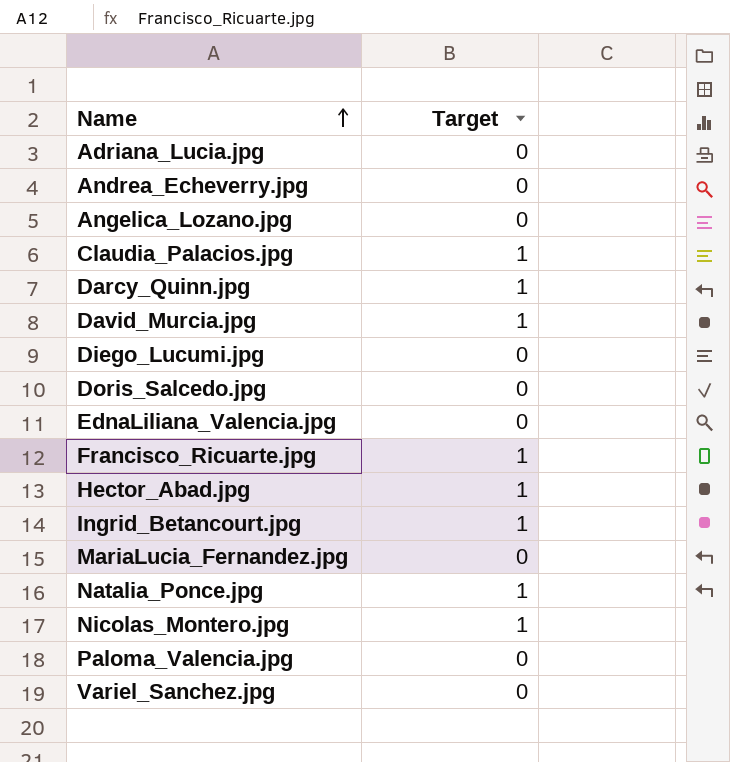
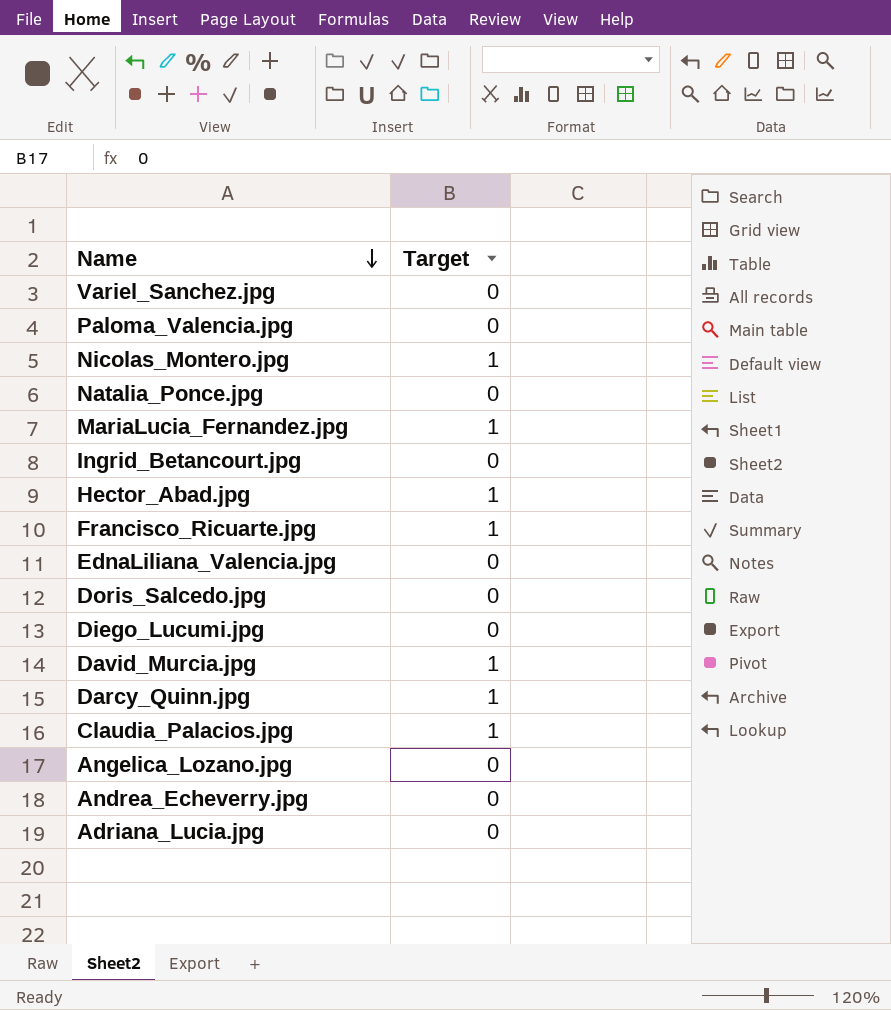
row order: Name ascending -> Name descending
Natalia_Ponce.jpg | Target: 1 -> 0
MariaLucia_Fernandez.jpg | Target: 0 -> 1
Ingrid_Betancourt.jpg | Target: 1 -> 0

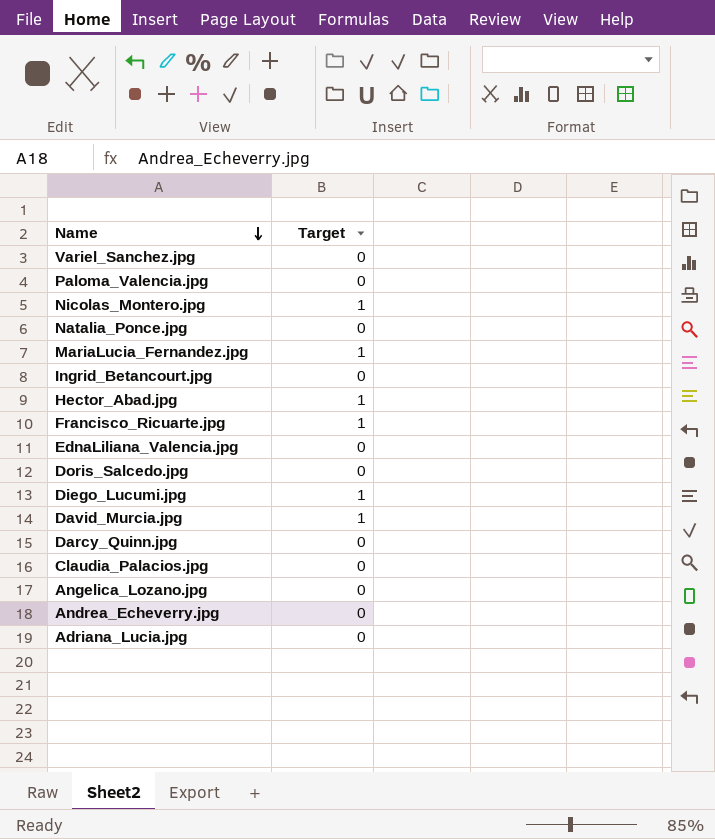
Diego_Lucumi.jpg | Target: 0 -> 1
Darcy_Quinn.jpg | Target: 1 -> 0
Claudia_Palacios.jpg | Target: 1 -> 0

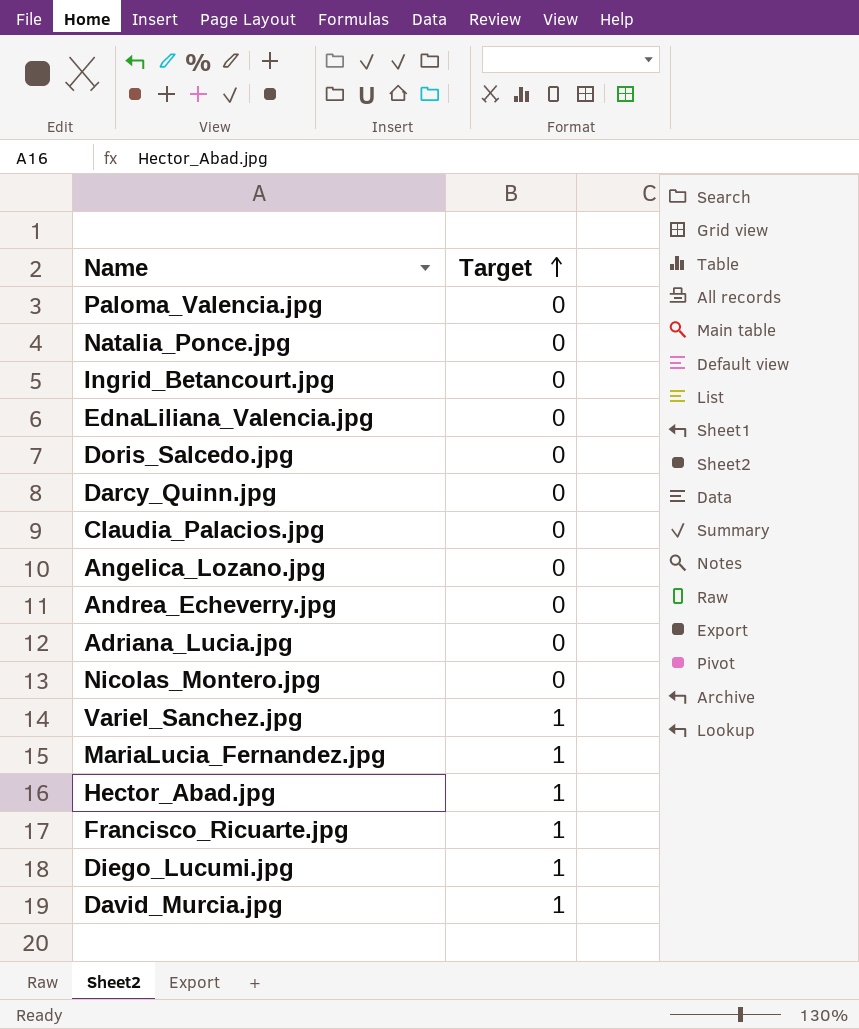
row order: Name descending -> Target ascending
Nicolas_Montero.jpg | Target: 1 -> 0
Variel_Sanchez.jpg | Target: 0 -> 1

